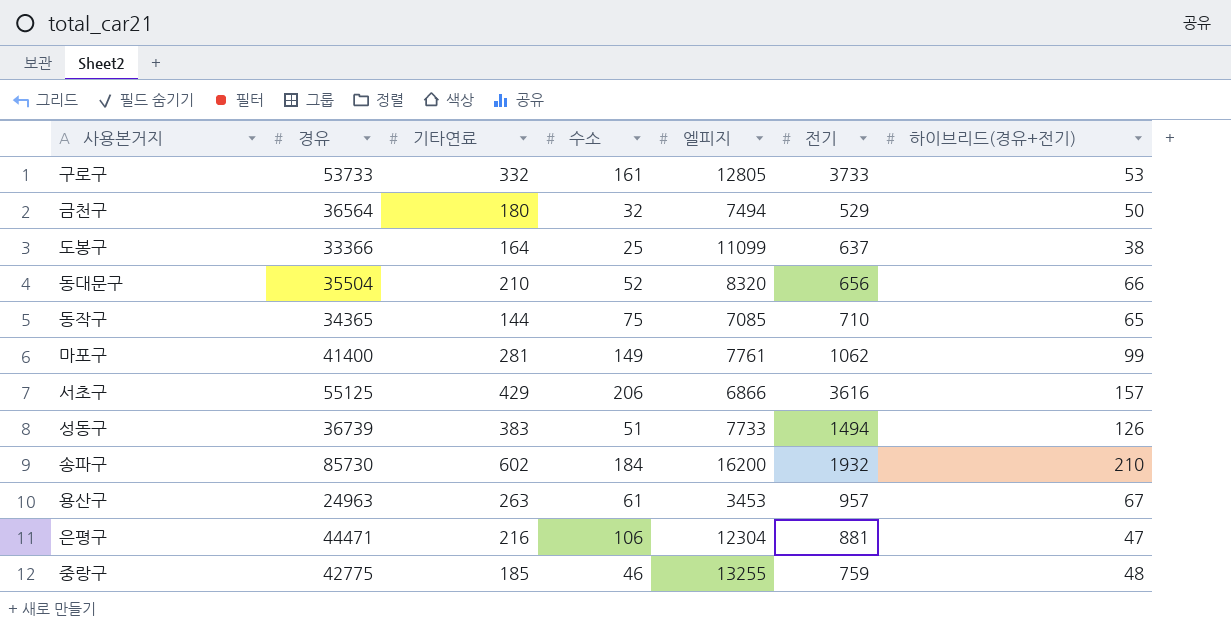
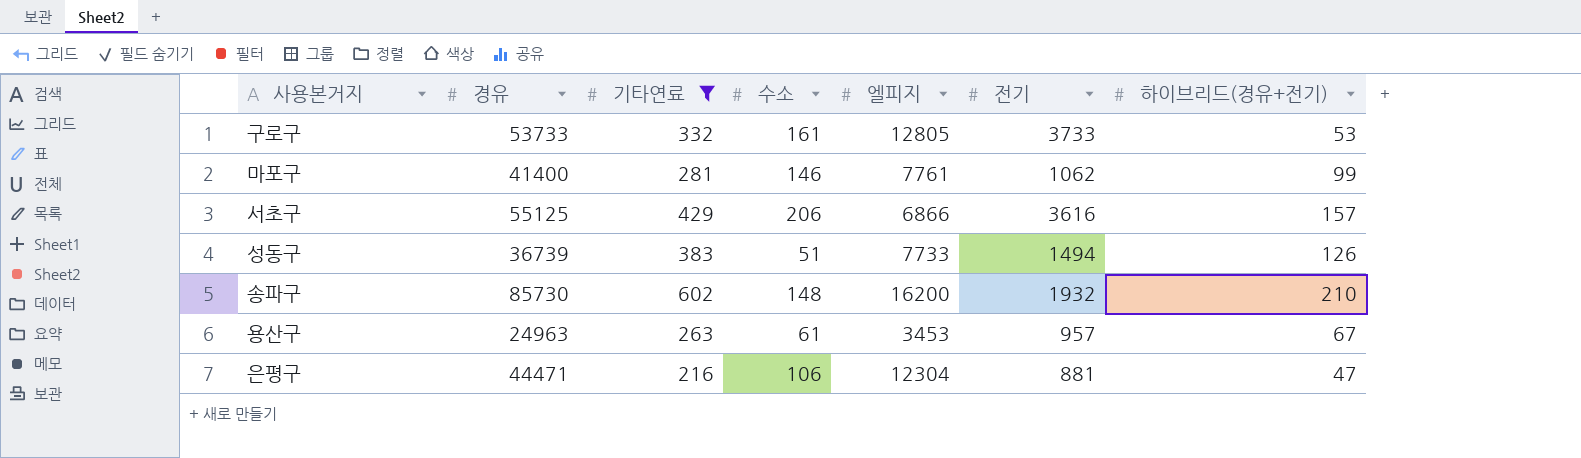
filter: none -> 기타연료 >= 216
마포구 | 수소: 149 -> 146
송파구 | 수소: 184 -> 148

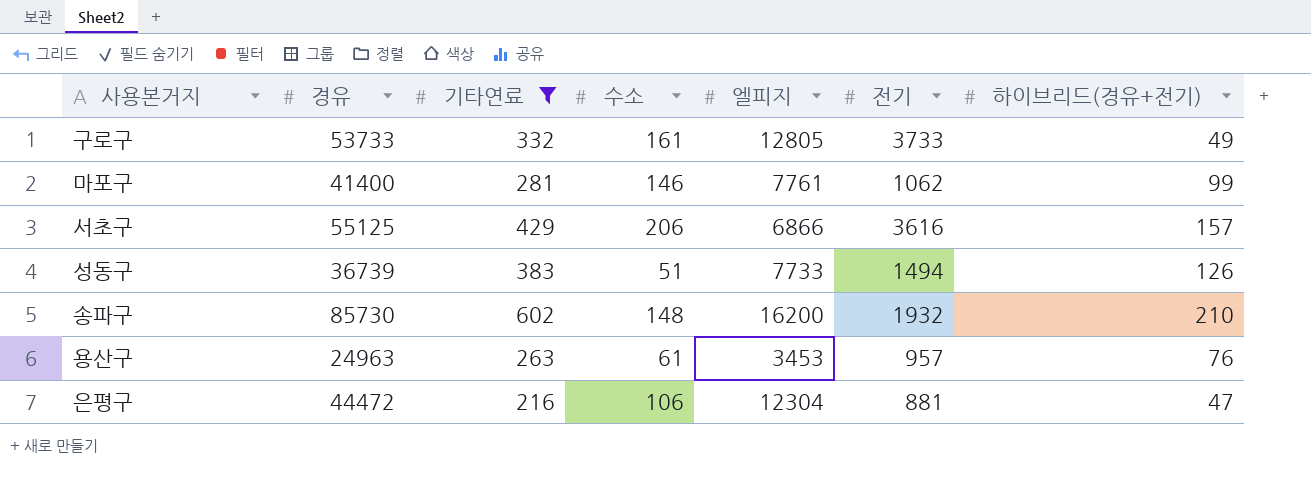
구로구 | 하이브리드(경유+전기): 53 -> 49
용산구 | 하이브리드(경유+전기): 67 -> 76
은평구 | 경유: 44471 -> 44472

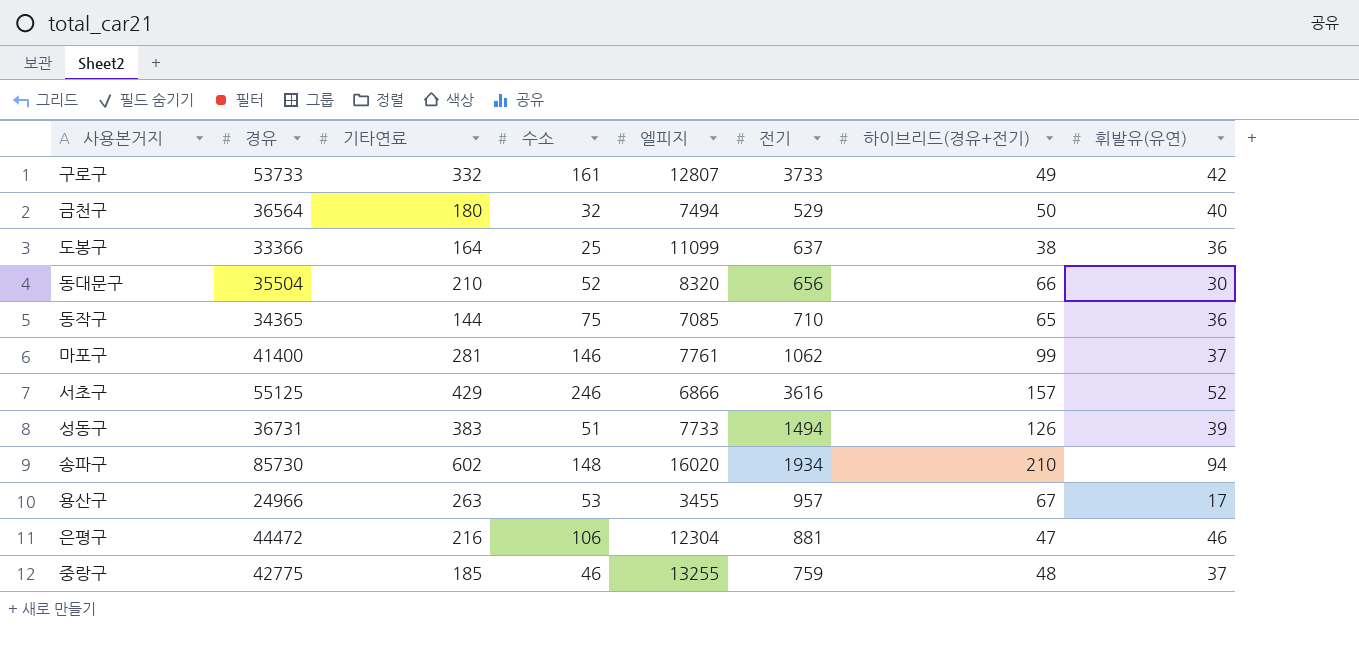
filter: 기타연료 >= 216 -> none
column 휘발유(유연) | position: none -> 8
구로구 | 엘피지: 12805 -> 12807
서초구 | 수소: 206 -> 246
성동구 | 경유: 36739 -> 36731
송파구 | 엘피지: 16200 -> 16020
송파구 | 전기: 1932 -> 1934
용산구 | 경유: 24963 -> 24966
용산구 | 수소: 61 -> 53
용산구 | 엘피지: 3453 -> 3455
용산구 | 하이브리드(경유+전기): 76 -> 67

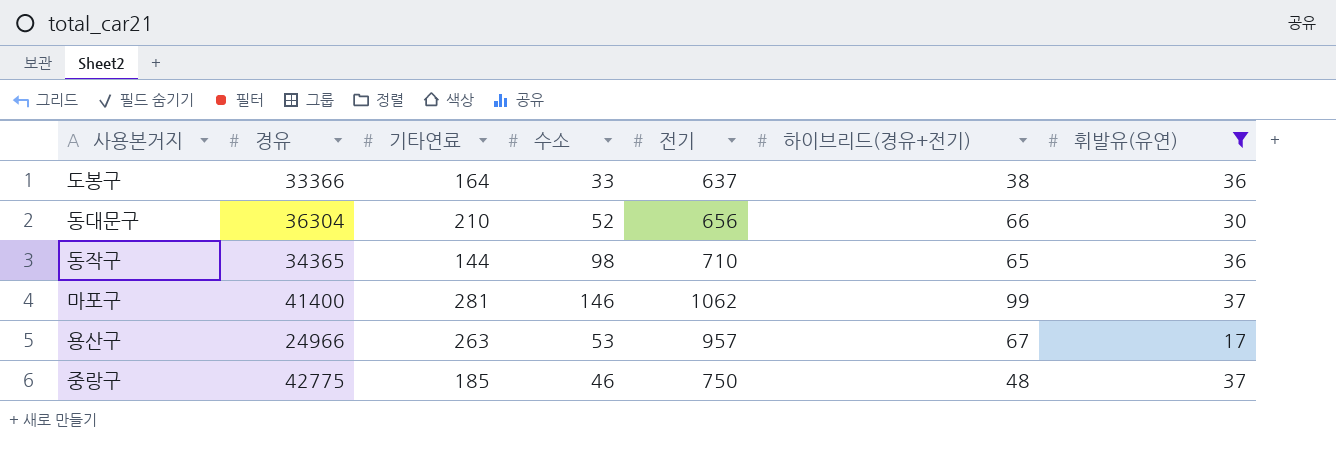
filter: none -> 휘발유(유연) <= 37
column 엘피지 | position: 5 -> none
도봉구 | 수소: 25 -> 33
동대문구 | 경유: 35504 -> 36304
동작구 | 수소: 75 -> 98
중랑구 | 전기: 759 -> 750

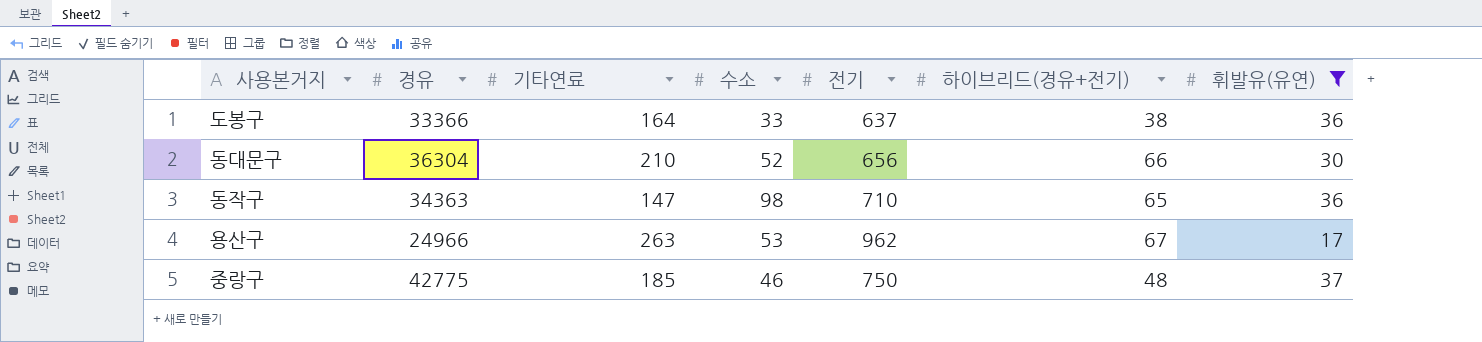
row 마포구: 41400 | 281 | 146 | 1062 | 99 | 37 -> none
동작구 | 경유: 34365 -> 34363
동작구 | 기타연료: 144 -> 147
용산구 | 전기: 957 -> 962

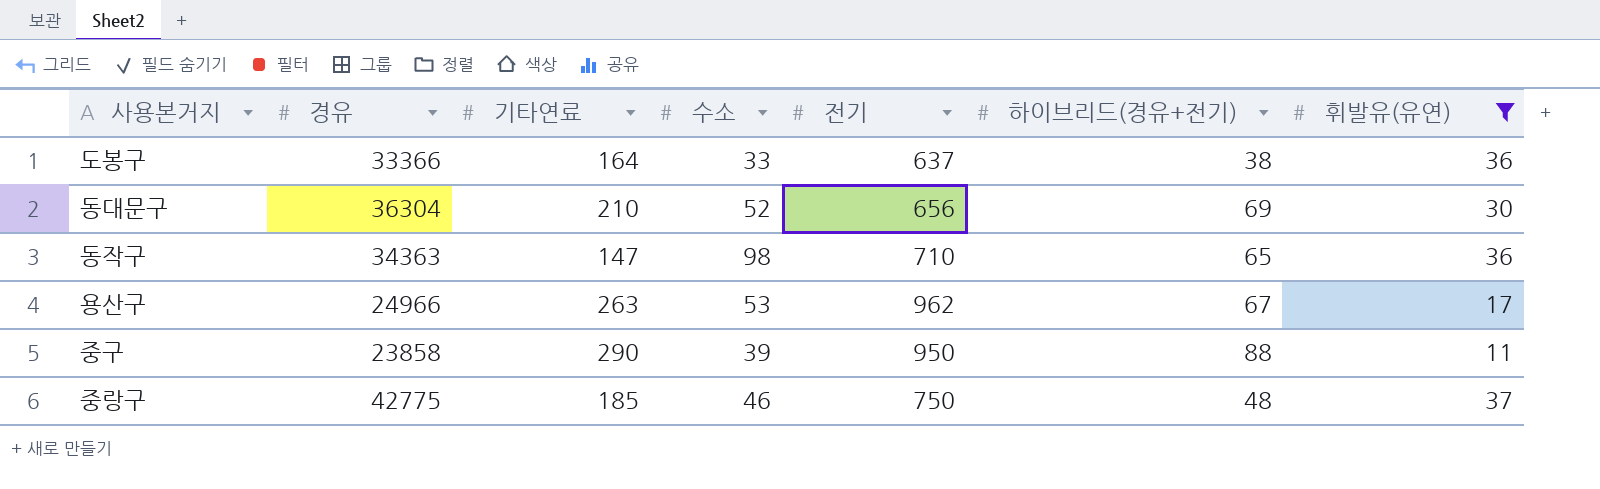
동대문구 | 하이브리드(경유+전기): 66 -> 69
row 중구: none -> 23858 | 290 | 39 | 950 | 88 | 11

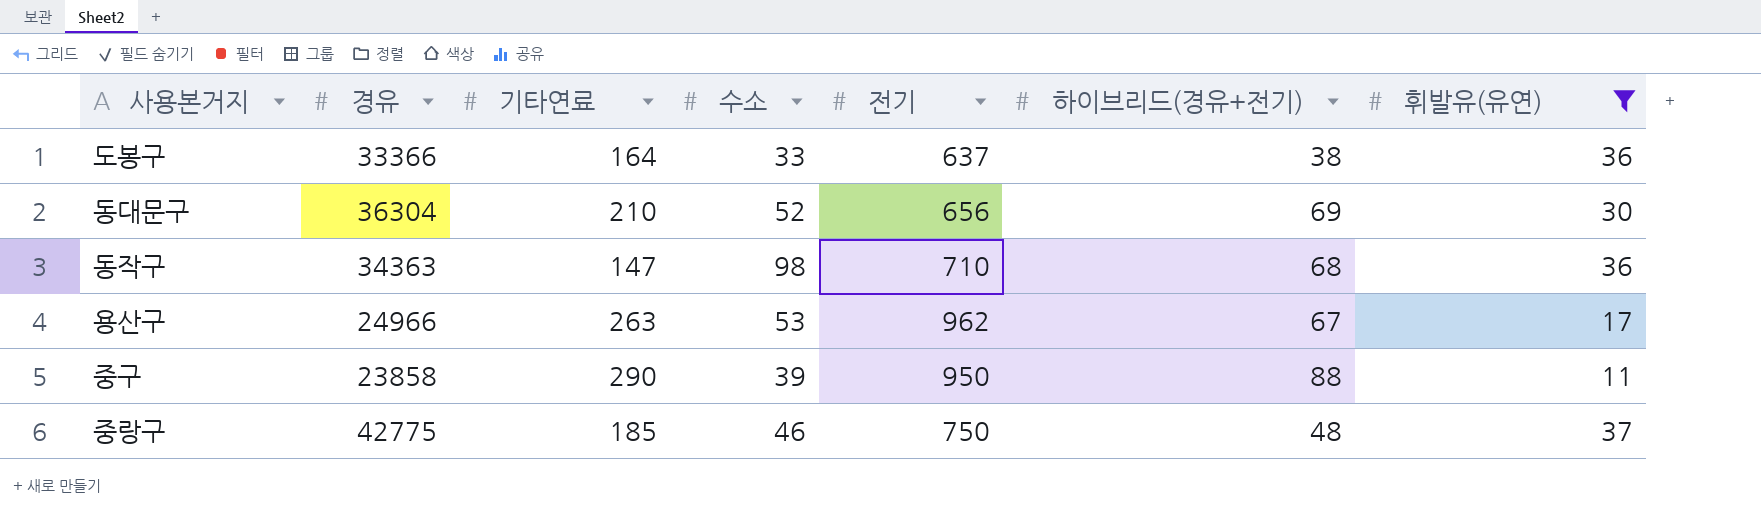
동작구 | 하이브리드(경유+전기): 65 -> 68

